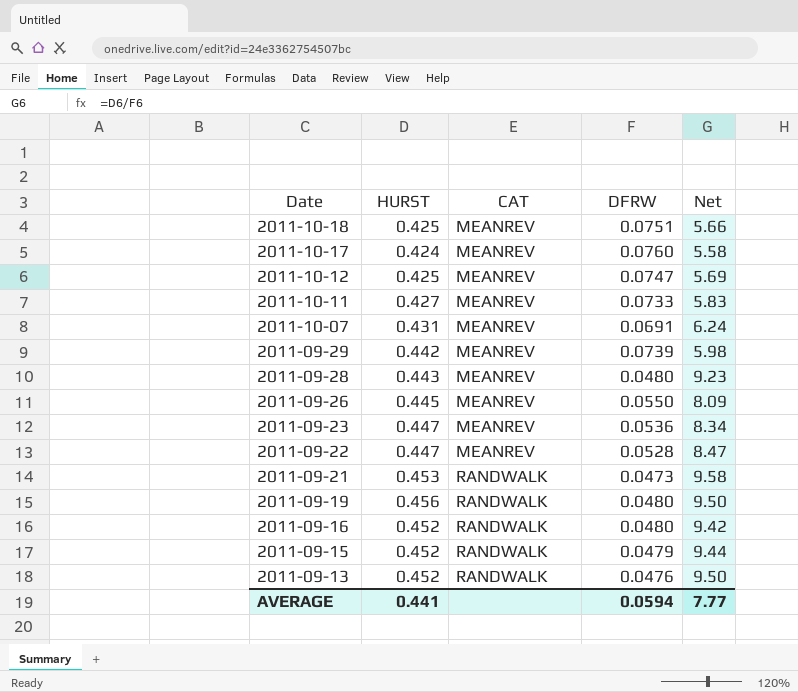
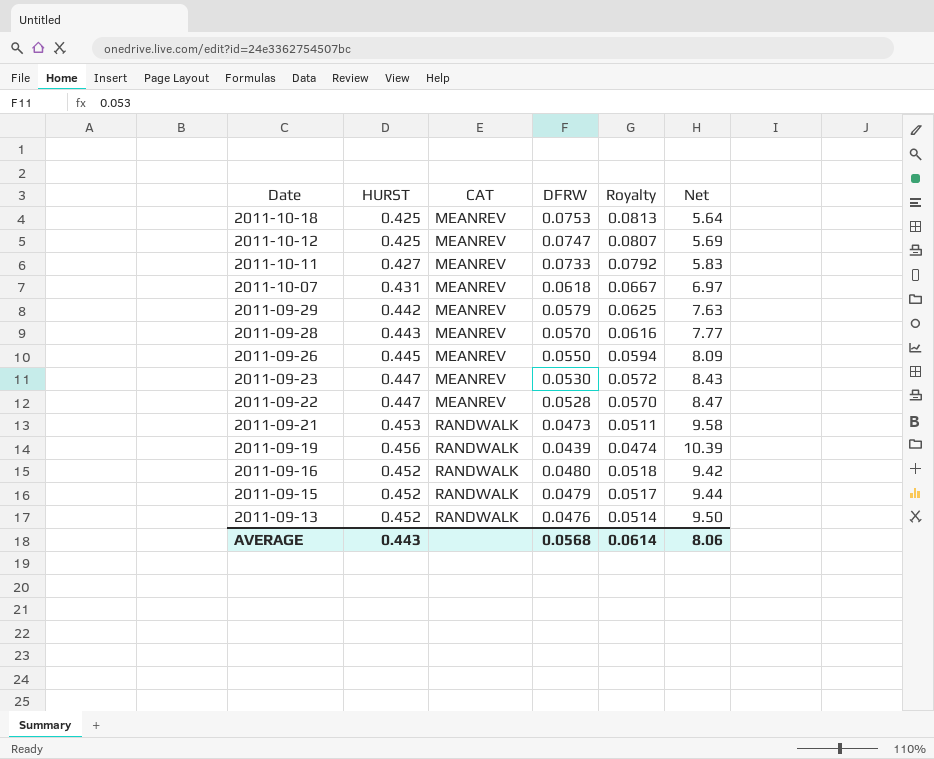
column Royalty | formula: none -> [DFRW] * 1.08
row 2011-10-17: 0.424 | MEANREV | 0.0760 | 5.58 -> none
2011-10-18 | DFRW: 0.0751 -> 0.0753
2011-10-18 | Net: 5.66 -> 5.64
2011-10-07 | DFRW: 0.0691 -> 0.0618
2011-10-07 | Net: 6.24 -> 6.97
2011-09-29 | DFRW: 0.0739 -> 0.0579
2011-09-29 | Net: 5.98 -> 7.63
2011-09-28 | DFRW: 0.0480 -> 0.0570
2011-09-28 | Net: 9.23 -> 7.77
2011-09-23 | DFRW: 0.0536 -> 0.0530
2011-09-23 | Net: 8.34 -> 8.43
2011-09-19 | DFRW: 0.0480 -> 0.0439
2011-09-19 | Net: 9.50 -> 10.39
AVERAGE | HURST: 0.441 -> 0.443
AVERAGE | DFRW: 0.0594 -> 0.0568
AVERAGE | Net: 7.77 -> 8.06

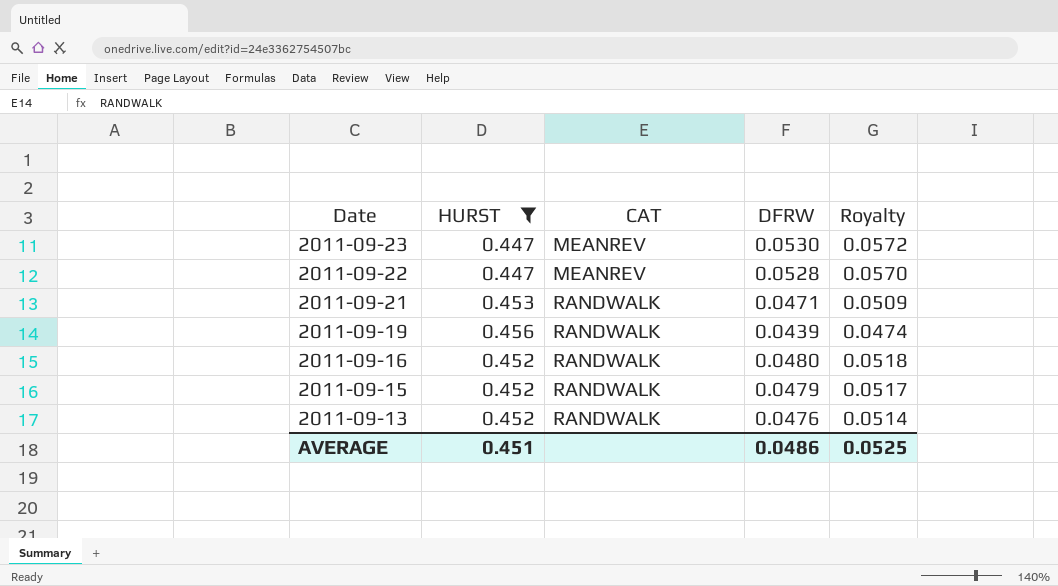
filter: none -> HURST >= 0.447
column Net | formula: [HURST] / [DFRW] -> none
2011-09-21 | DFRW: 0.0473 -> 0.0471
2011-09-21 | Royalty: 0.0511 -> 0.0509
AVERAGE | HURST: 0.443 -> 0.451
AVERAGE | DFRW: 0.0568 -> 0.0486
AVERAGE | Royalty: 0.0614 -> 0.0525

